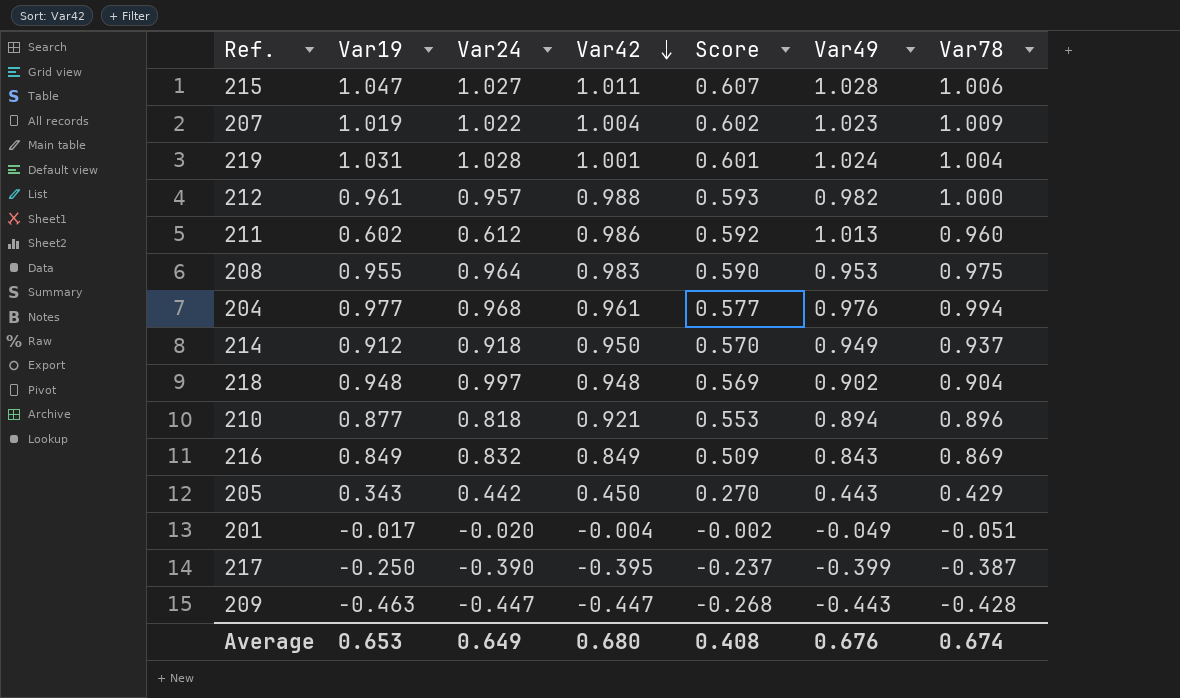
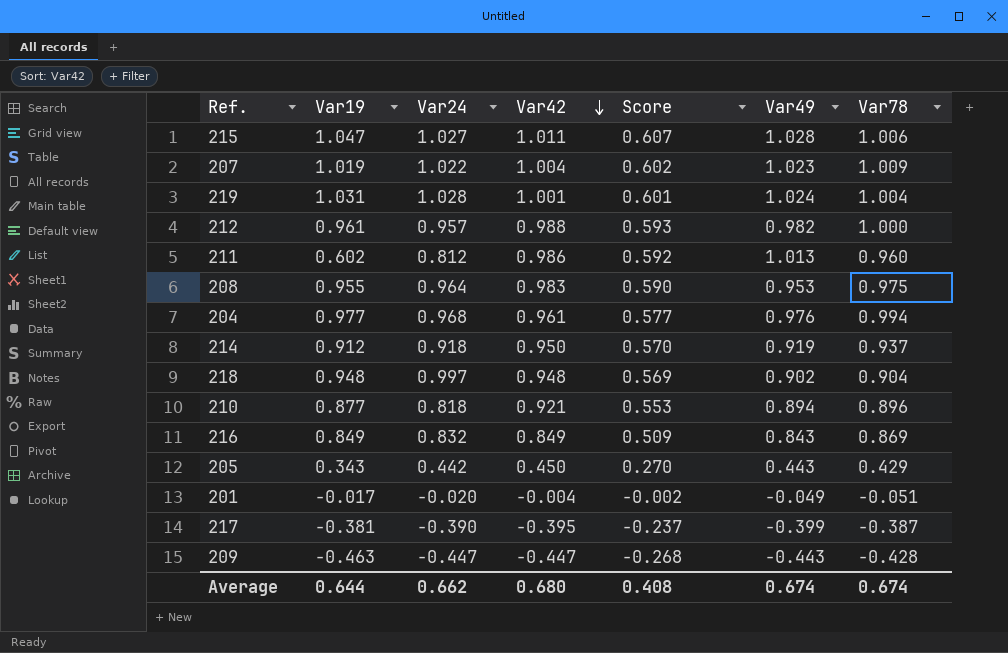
211 | Var24: 0.612 -> 0.812
214 | Var49: 0.949 -> 0.919
217 | Var19: -0.250 -> -0.381
Average | Var19: 0.653 -> 0.644
Average | Var24: 0.649 -> 0.662
Average | Var49: 0.676 -> 0.674

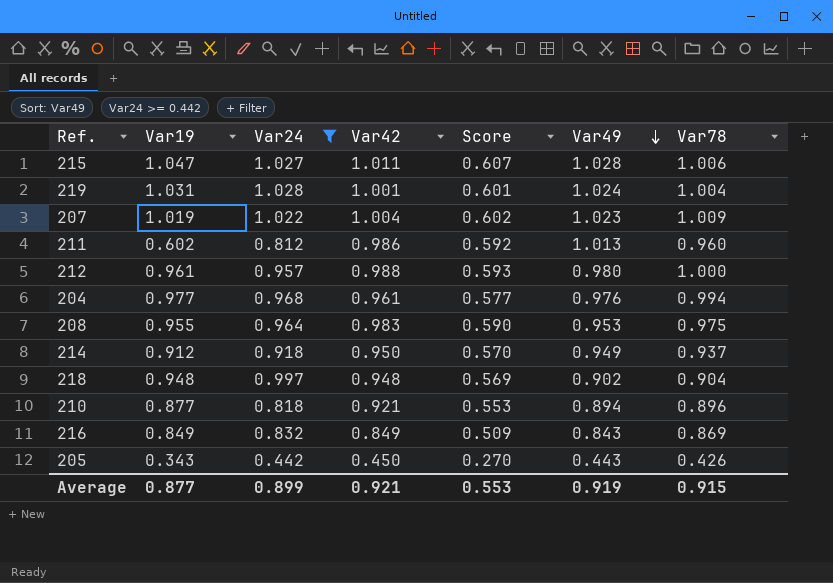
filter: none -> Var24 >= 0.442
row order: Var42 descending -> Var49 descending
212 | Var49: 0.982 -> 0.980
214 | Var49: 0.919 -> 0.949
205 | Var78: 0.429 -> 0.426
Average | Var19: 0.644 -> 0.877
Average | Var24: 0.662 -> 0.899
Average | Var42: 0.680 -> 0.921
Average | Score: 0.408 -> 0.553
Average | Var49: 0.674 -> 0.919
Average | Var78: 0.674 -> 0.915

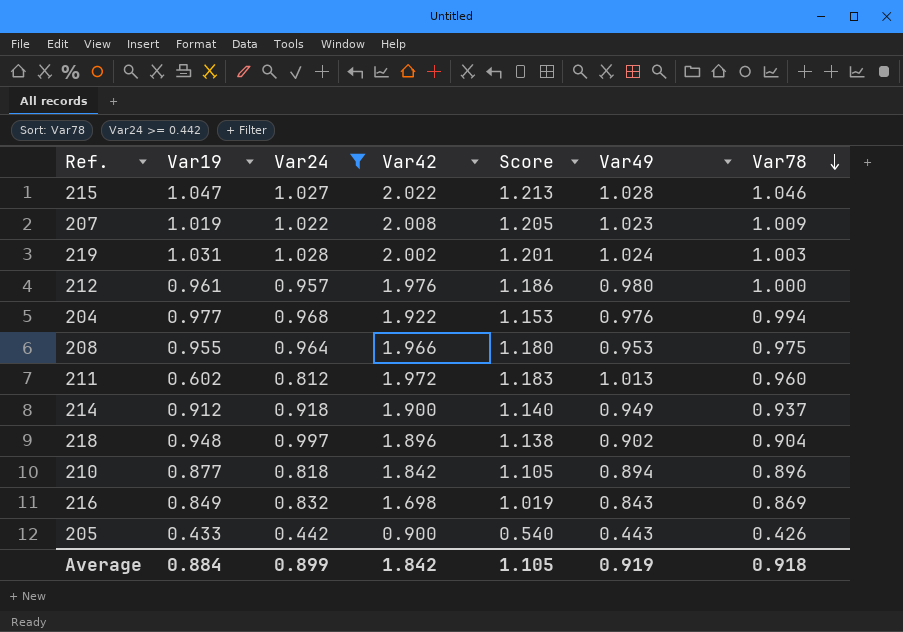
row order: Var49 descending -> Var78 descending
215 | Var42: 1.011 -> 2.022
215 | Score: 0.607 -> 1.213
215 | Var78: 1.006 -> 1.046
207 | Var42: 1.004 -> 2.008
207 | Score: 0.602 -> 1.205
219 | Var42: 1.001 -> 2.002
219 | Score: 0.601 -> 1.201
219 | Var78: 1.004 -> 1.003
212 | Var42: 0.988 -> 1.976
212 | Score: 0.593 -> 1.186
204 | Var42: 0.961 -> 1.922
204 | Score: 0.577 -> 1.153
208 | Var42: 0.983 -> 1.966
208 | Score: 0.590 -> 1.180
211 | Var42: 0.986 -> 1.972
211 | Score: 0.592 -> 1.183
214 | Var42: 0.950 -> 1.900
214 | Score: 0.570 -> 1.140
218 | Var42: 0.948 -> 1.896
218 | Score: 0.569 -> 1.138
210 | Var42: 0.921 -> 1.842
210 | Score: 0.553 -> 1.105
216 | Var42: 0.849 -> 1.698
216 | Score: 0.509 -> 1.019
205 | Var19: 0.343 -> 0.433
205 | Var42: 0.450 -> 0.900
205 | Score: 0.270 -> 0.540
Average | Var19: 0.877 -> 0.884
Average | Var42: 0.921 -> 1.842
Average | Score: 0.553 -> 1.105
Average | Var78: 0.915 -> 0.918

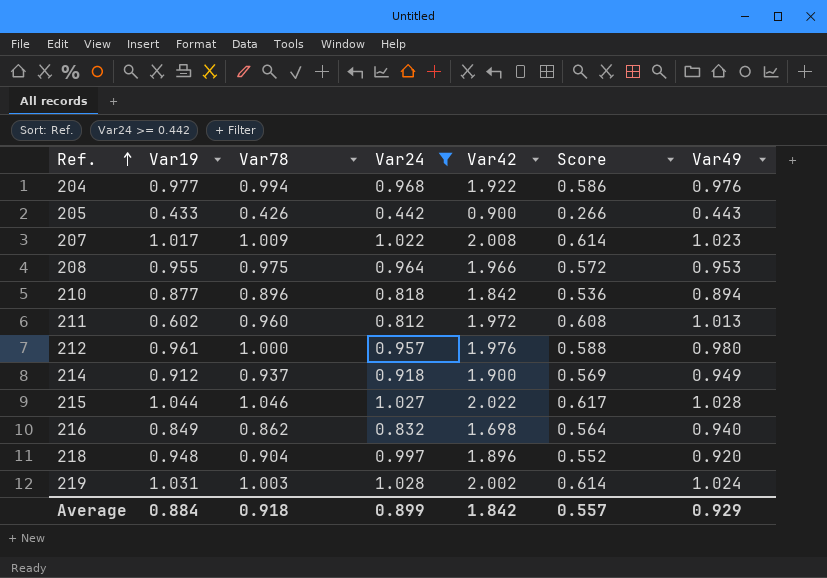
row order: Var78 descending -> Ref. ascending
column Var78 | position: 7 -> 3
column Score | formula: [Var42] * 0.6 -> [Var49] * 0.6
207 | Var19: 1.019 -> 1.017
215 | Var19: 1.047 -> 1.044
216 | Var78: 0.869 -> 0.862
216 | Var49: 0.843 -> 0.940
218 | Var49: 0.902 -> 0.920
Average | Score: 1.105 -> 0.557
Average | Var49: 0.919 -> 0.929

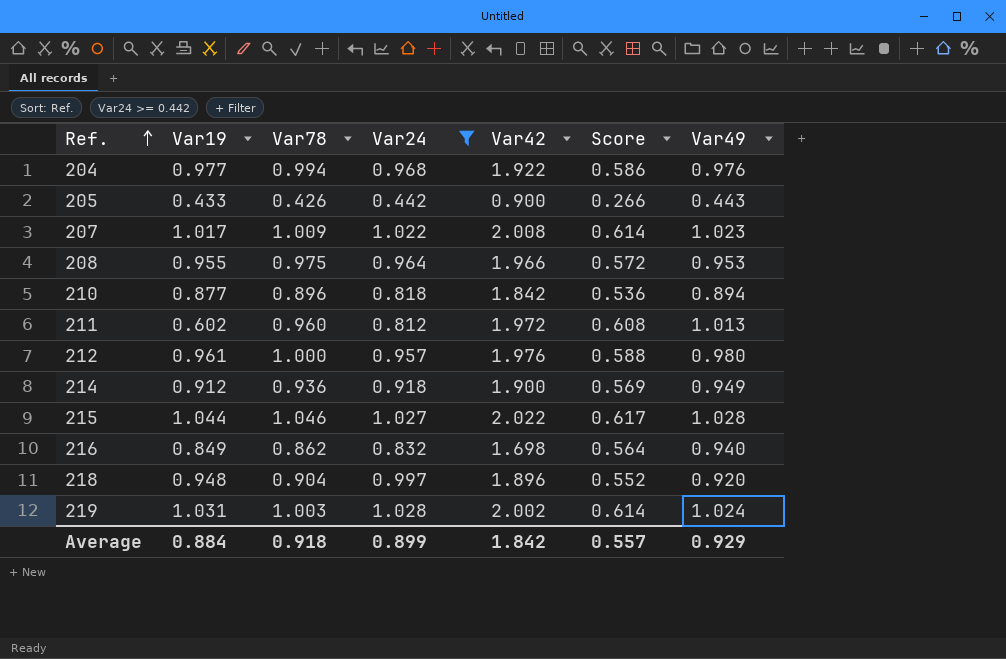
214 | Var78: 0.937 -> 0.936

